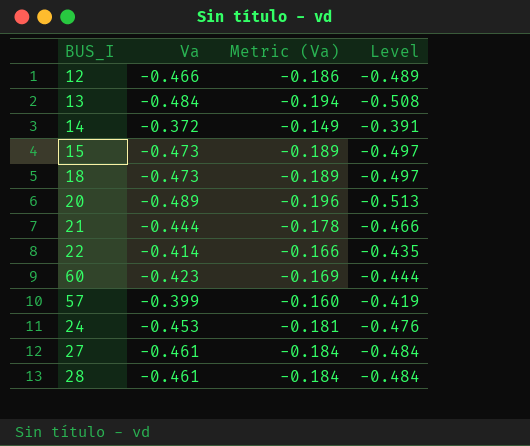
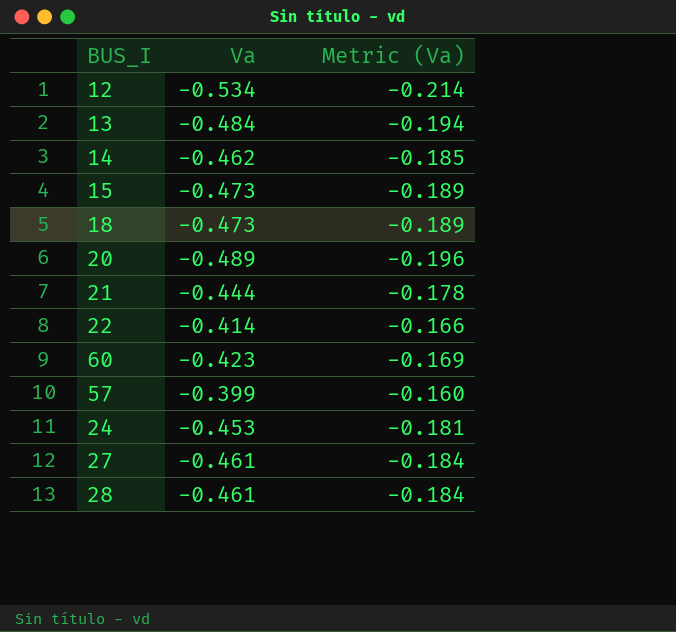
column Level | formula: [Va] * 1.05 -> none
12 | Va: -0.466 -> -0.534
12 | Metric (Va): -0.186 -> -0.214
14 | Va: -0.372 -> -0.462
14 | Metric (Va): -0.149 -> -0.185

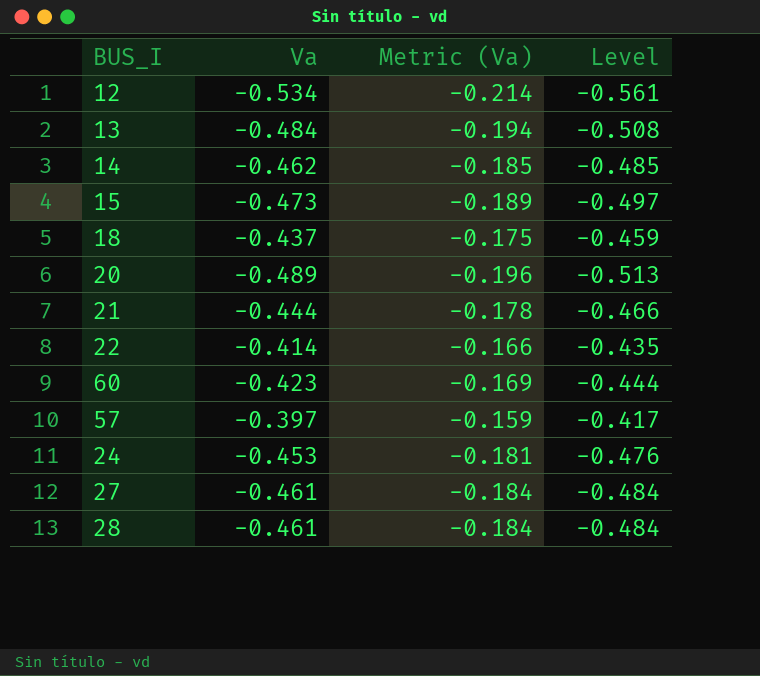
column Level | formula: none -> [Va] * 1.05
18 | Va: -0.473 -> -0.437
18 | Metric (Va): -0.189 -> -0.175
57 | Va: -0.399 -> -0.397
57 | Metric (Va): -0.160 -> -0.159

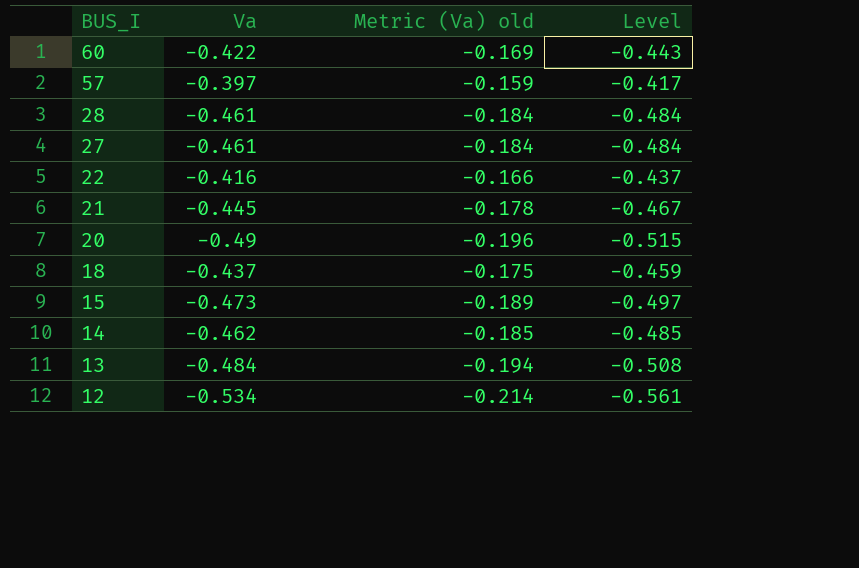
row order: none -> BUS_I descending
column name: Metric (Va) -> Metric (Va) old
row 24: -0.453 | -0.181 | -0.476 -> none
60 | Va: -0.423 -> -0.422
60 | Level: -0.444 -> -0.443
22 | Va: -0.414 -> -0.416
22 | Level: -0.435 -> -0.437
21 | Va: -0.444 -> -0.445
21 | Level: -0.466 -> -0.467
20 | Va: -0.489 -> -0.49
20 | Level: -0.513 -> -0.515

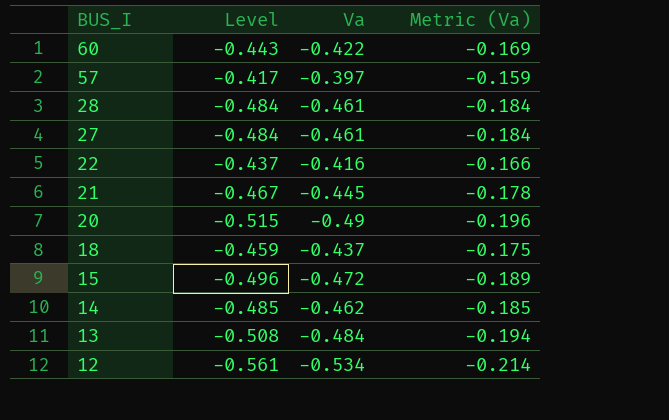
column Level | position: 4 -> 2
column name: Metric (Va) old -> Metric (Va)
15 | Level: -0.497 -> -0.496
15 | Va: -0.473 -> -0.472

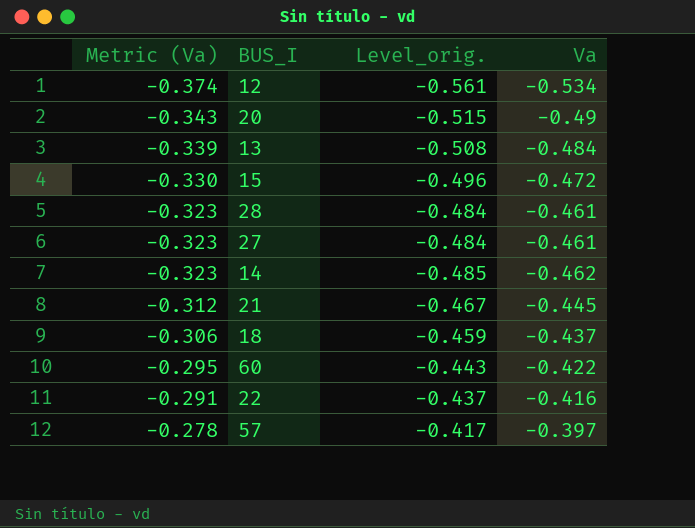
row order: BUS_I descending -> Metric (Va) ascending
column Metric (Va) | formula: [Va] * 0.4 -> [Va] * 0.7
column Metric (Va) | position: 4 -> 1
column name: Level -> Level_orig.

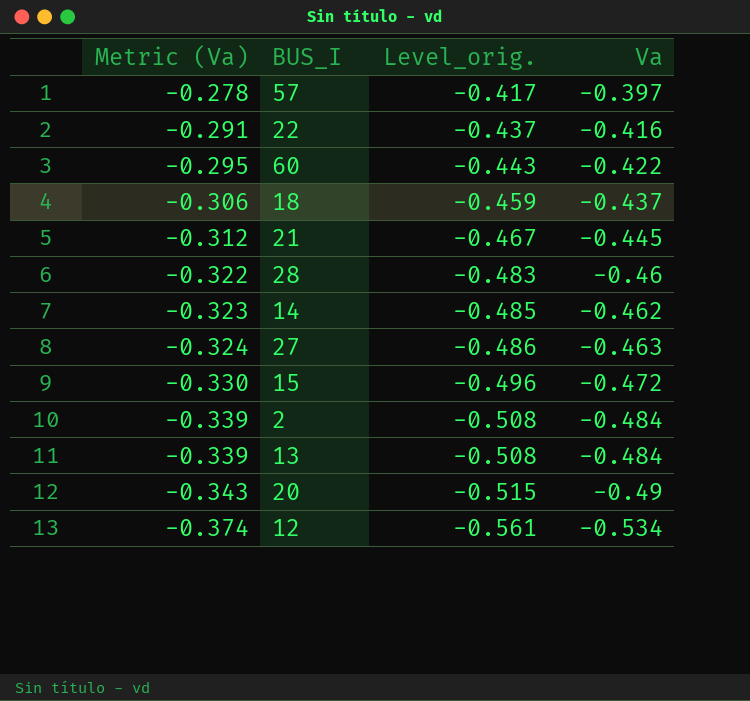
row order: Metric (Va) ascending -> Metric (Va) descending
28 | Metric (Va): -0.323 -> -0.322
28 | Level_orig.: -0.484 -> -0.483
28 | Va: -0.461 -> -0.46
27 | Metric (Va): -0.323 -> -0.324
27 | Level_orig.: -0.484 -> -0.486
27 | Va: -0.461 -> -0.463
row 2: none -> -0.339 | -0.508 | -0.484

